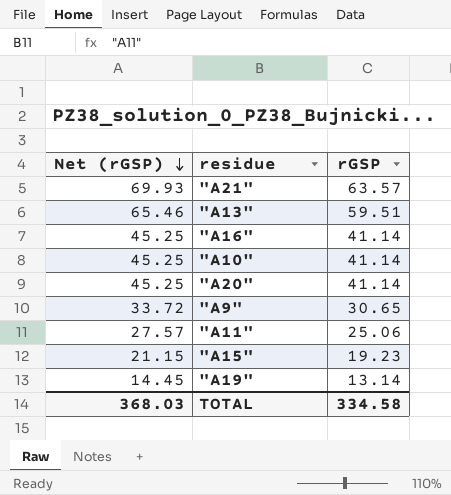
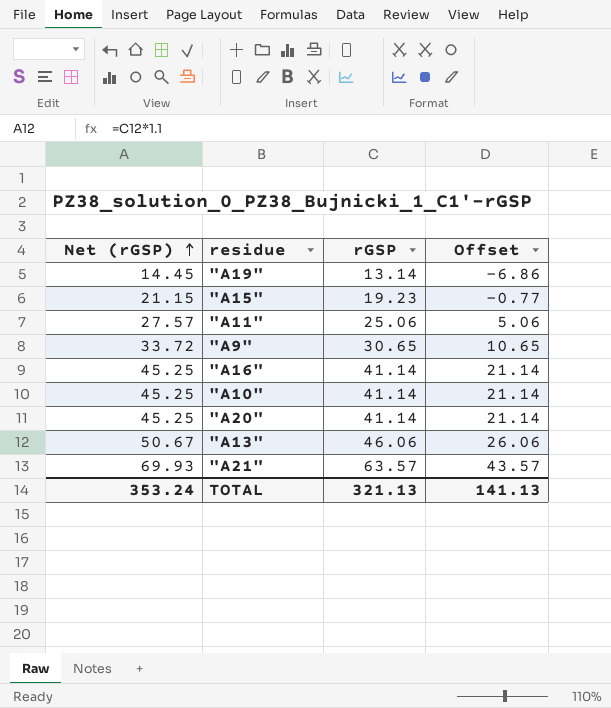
row order: Net (rGSP) descending -> Net (rGSP) ascending
column Offset | formula: none -> [rGSP] - 20
"A13" | Net (rGSP): 65.46 -> 50.67
"A13" | rGSP: 59.51 -> 46.06
TOTAL | Net (rGSP): 368.03 -> 353.24
TOTAL | rGSP: 334.58 -> 321.13

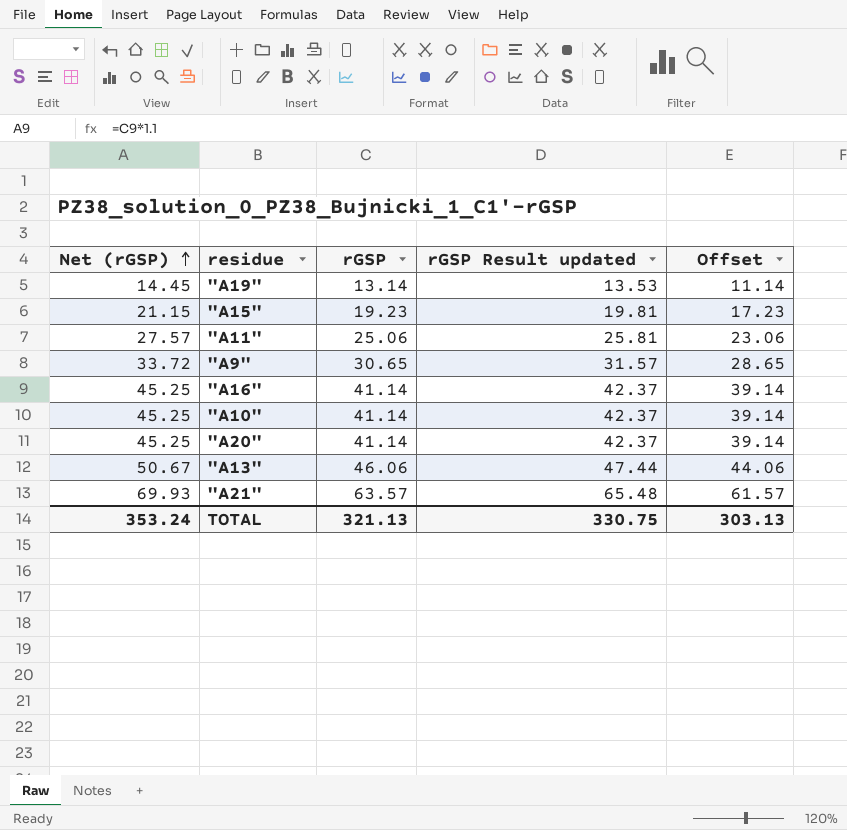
column rGSP Result updated | formula: none -> [rGSP] * 1.03
column Offset | formula: [rGSP] - 20 -> [rGSP] - 2
TOTAL | Offset: 141.13 -> 303.13

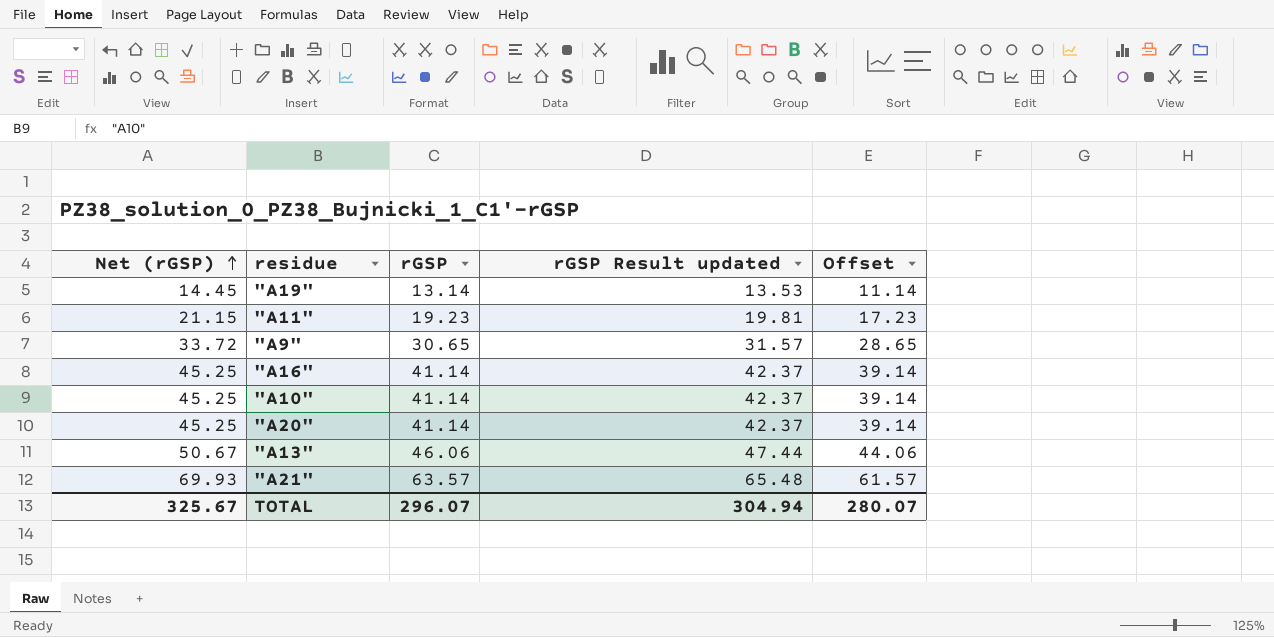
row "A15": 21.15 | 19.23 | 19.81 | 17.23 -> none
"A11" | Net (rGSP): 27.57 -> 21.15
"A11" | rGSP: 25.06 -> 19.23
"A11" | rGSP Result updated: 25.81 -> 19.81
"A11" | Offset: 23.06 -> 17.23
TOTAL | Net (rGSP): 353.24 -> 325.67
TOTAL | rGSP: 321.13 -> 296.07
TOTAL | rGSP Result updated: 330.75 -> 304.94
TOTAL | Offset: 303.13 -> 280.07

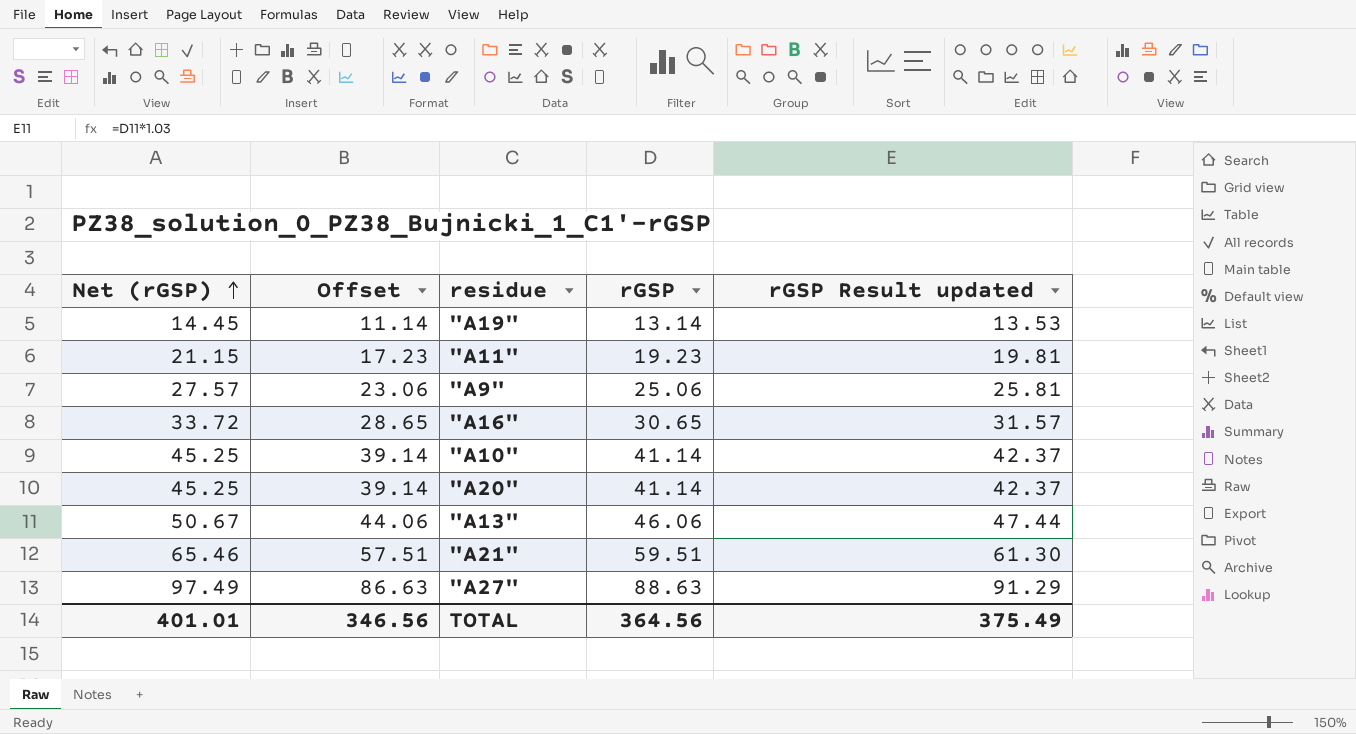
column Offset | position: 5 -> 2
"A9" | Net (rGSP): 33.72 -> 27.57
"A9" | Offset: 28.65 -> 23.06
"A9" | rGSP: 30.65 -> 25.06
"A9" | rGSP Result updated: 31.57 -> 25.81
"A16" | Net (rGSP): 45.25 -> 33.72
"A16" | Offset: 39.14 -> 28.65
"A16" | rGSP: 41.14 -> 30.65
"A16" | rGSP Result updated: 42.37 -> 31.57
"A21" | Net (rGSP): 69.93 -> 65.46
"A21" | Offset: 61.57 -> 57.51
"A21" | rGSP: 63.57 -> 59.51
"A21" | rGSP Result updated: 65.48 -> 61.30
row "A27": none -> 97.49 | 86.63 | 88.63 | 91.29
TOTAL | Net (rGSP): 325.67 -> 401.01
TOTAL | Offset: 280.07 -> 346.56
TOTAL | rGSP: 296.07 -> 364.56
TOTAL | rGSP Result updated: 304.94 -> 375.49

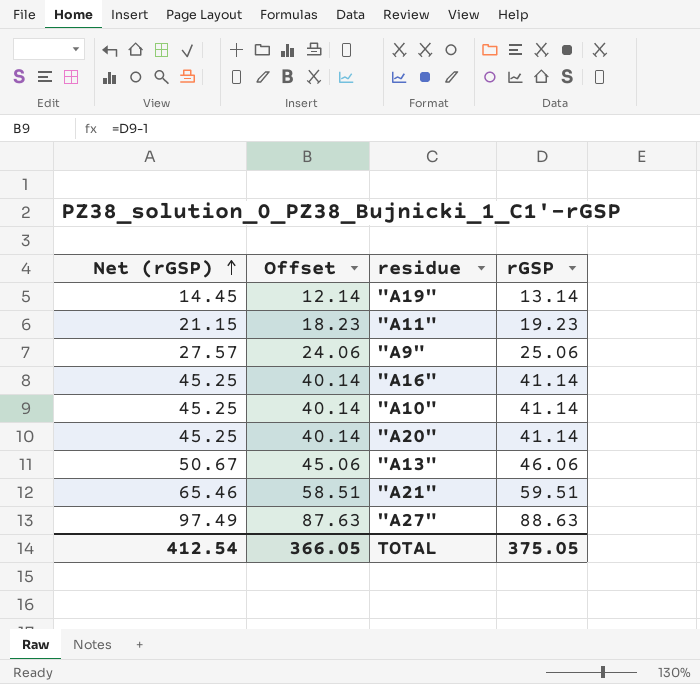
column rGSP Result updated | formula: [rGSP] * 1.03 -> none
column Offset | formula: [rGSP] - 2 -> [rGSP] - 1
"A16" | Net (rGSP): 33.72 -> 45.25
"A16" | rGSP: 30.65 -> 41.14
TOTAL | Net (rGSP): 401.01 -> 412.54
TOTAL | Offset: 346.56 -> 366.05
TOTAL | rGSP: 364.56 -> 375.05

